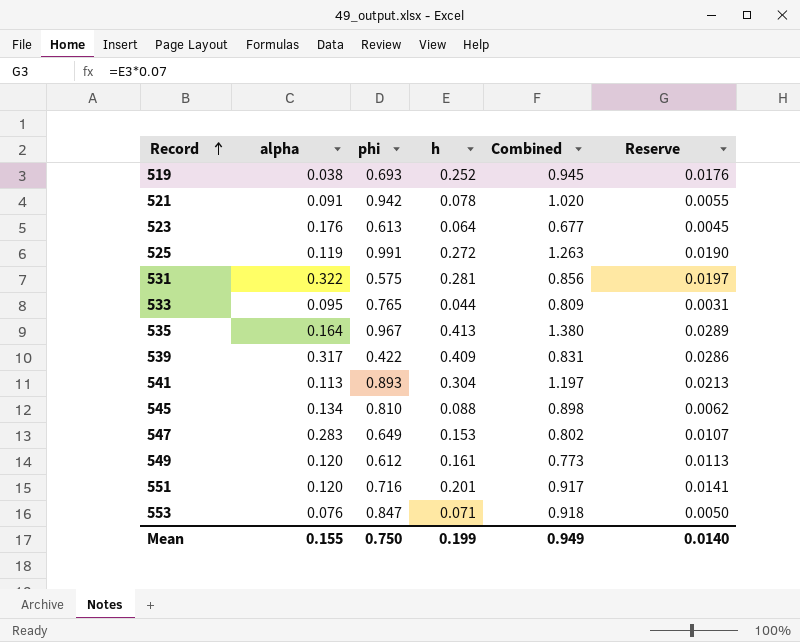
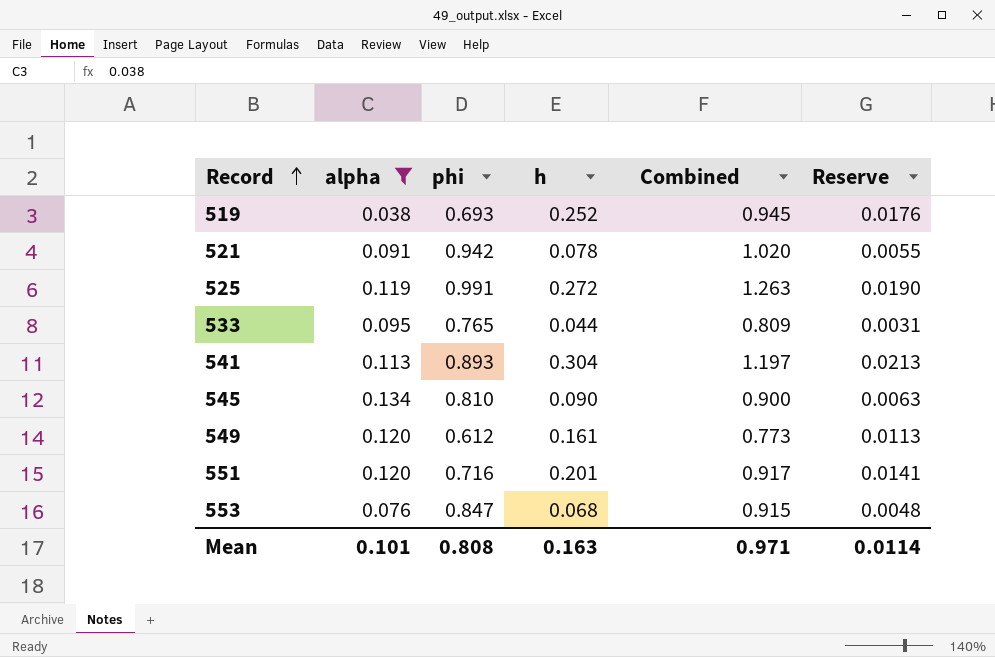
filter: none -> alpha <= 0.134
545 | h: 0.088 -> 0.090
545 | Combined: 0.898 -> 0.900
545 | Reserve: 0.0062 -> 0.0063
553 | h: 0.071 -> 0.068
553 | Combined: 0.918 -> 0.915
553 | Reserve: 0.0050 -> 0.0048
Mean | alpha: 0.155 -> 0.101
Mean | phi: 0.750 -> 0.808
Mean | h: 0.199 -> 0.163
Mean | Combined: 0.949 -> 0.971
Mean | Reserve: 0.0140 -> 0.0114

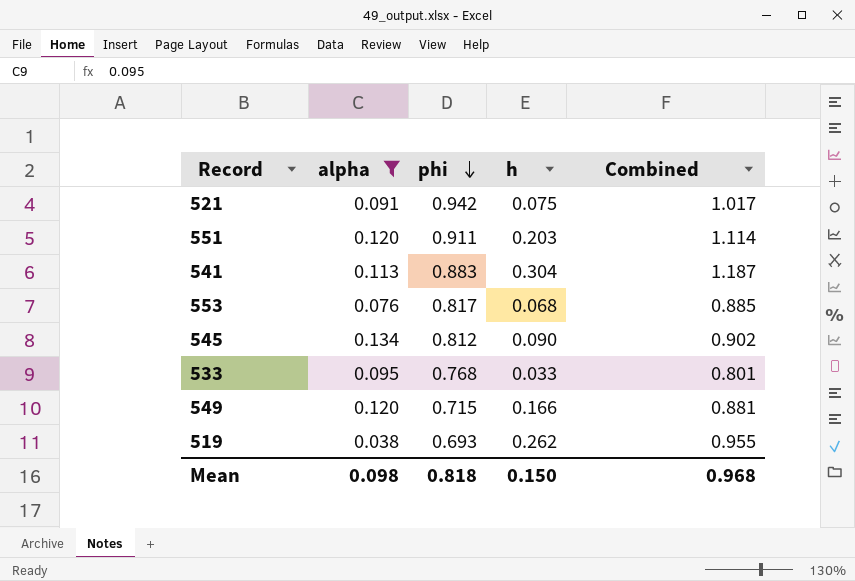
row order: Record ascending -> phi descending
column Reserve | formula: [h] * 0.07 -> none
row 525: 0.119 | 0.991 | 0.272 | 1.263 | 0.0190 -> none
521 | h: 0.078 -> 0.075
521 | Combined: 1.020 -> 1.017
551 | phi: 0.716 -> 0.911
551 | h: 0.201 -> 0.203
551 | Combined: 0.917 -> 1.114
541 | phi: 0.893 -> 0.883
541 | Combined: 1.197 -> 1.187
553 | phi: 0.847 -> 0.817
553 | Combined: 0.915 -> 0.885
545 | phi: 0.810 -> 0.812
545 | Combined: 0.900 -> 0.902
533 | phi: 0.765 -> 0.768
533 | h: 0.044 -> 0.033
533 | Combined: 0.809 -> 0.801
549 | phi: 0.612 -> 0.715
549 | h: 0.161 -> 0.166
549 | Combined: 0.773 -> 0.881
519 | h: 0.252 -> 0.262
519 | Combined: 0.945 -> 0.955
Mean | alpha: 0.101 -> 0.098
Mean | phi: 0.808 -> 0.818
Mean | h: 0.163 -> 0.150
Mean | Combined: 0.971 -> 0.968

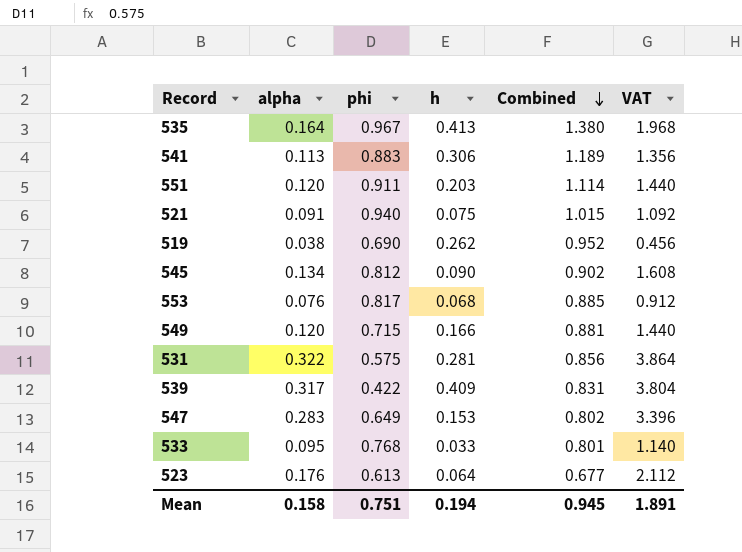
filter: alpha <= 0.134 -> none
row order: phi descending -> Combined descending
column VAT | formula: none -> [alpha] * 12
541 | h: 0.304 -> 0.306
541 | Combined: 1.187 -> 1.189
521 | phi: 0.942 -> 0.940
521 | Combined: 1.017 -> 1.015
519 | phi: 0.693 -> 0.690
519 | Combined: 0.955 -> 0.952
Mean | alpha: 0.098 -> 0.158
Mean | phi: 0.818 -> 0.751
Mean | h: 0.150 -> 0.194
Mean | Combined: 0.968 -> 0.945

